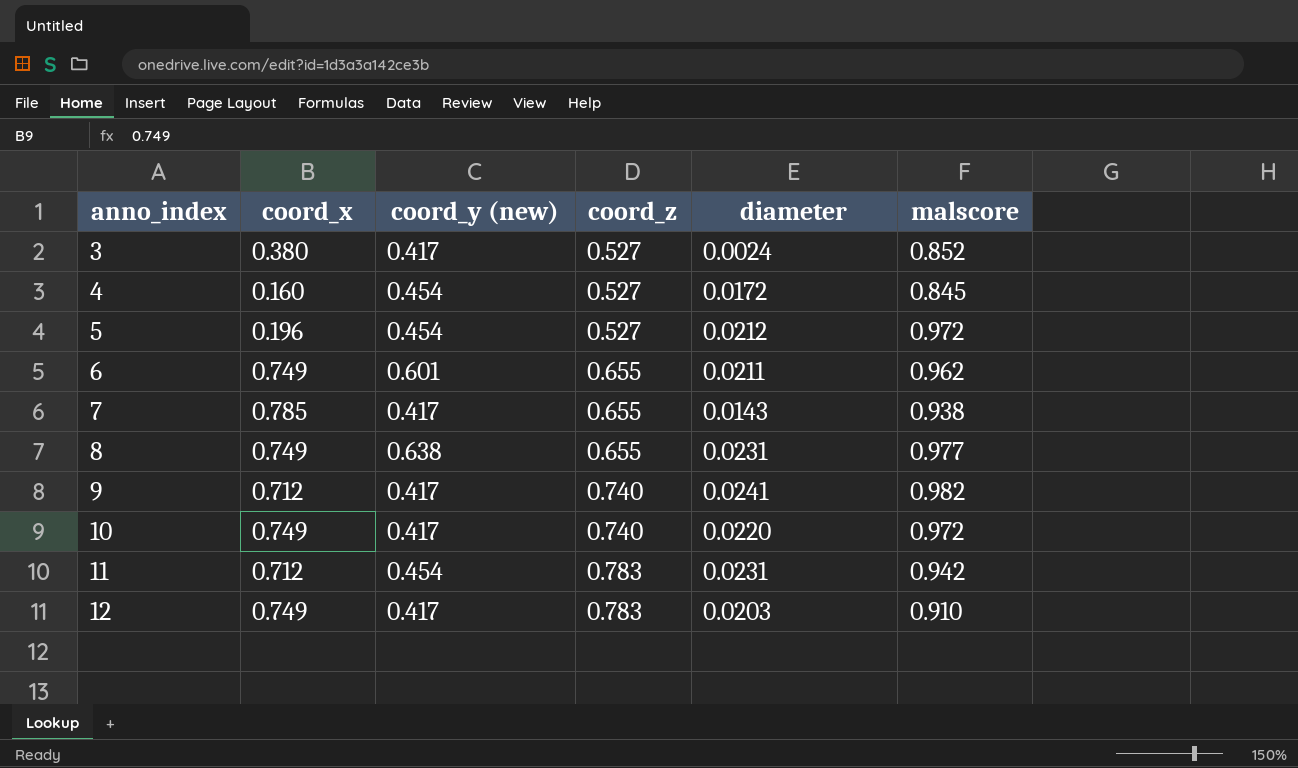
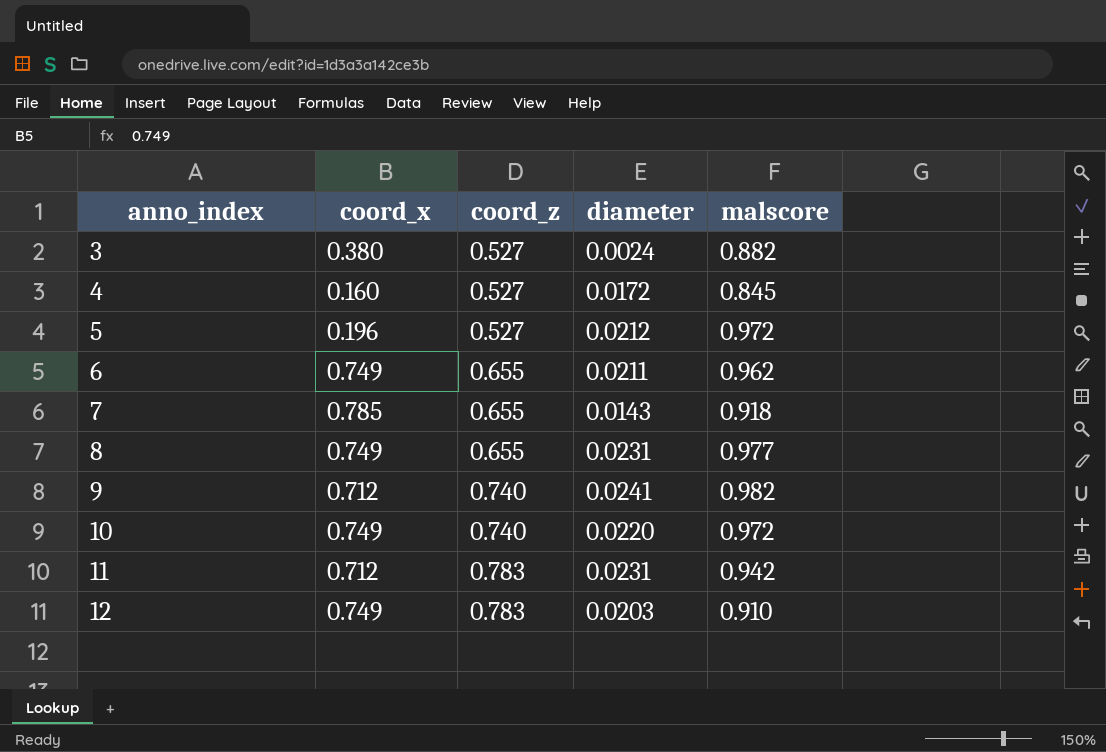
column coord_y (new) | position: 3 -> none
3 | malscore: 0.852 -> 0.882
7 | malscore: 0.938 -> 0.918

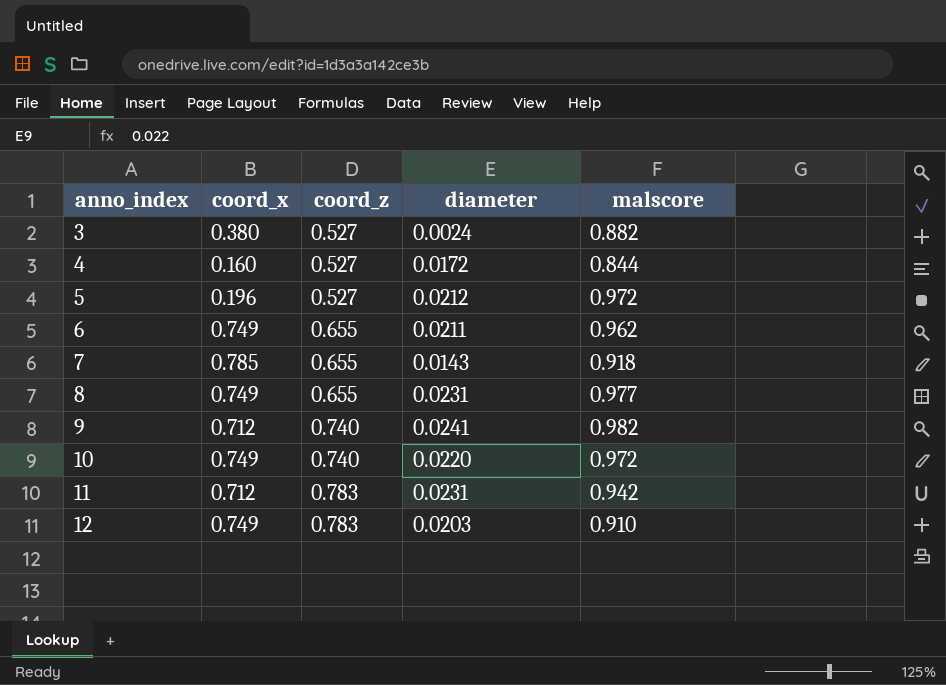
4 | malscore: 0.845 -> 0.844

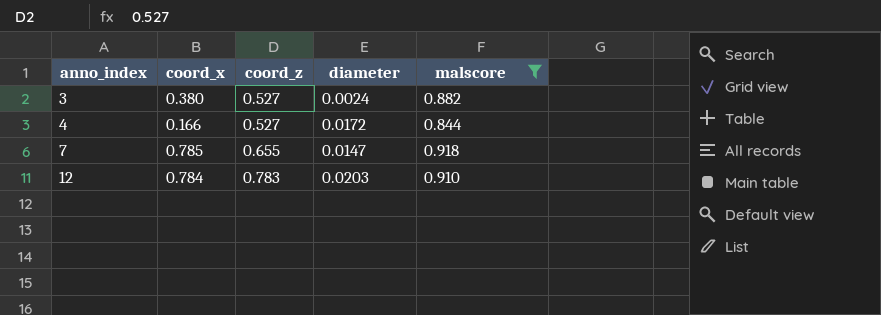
filter: none -> malscore <= 0.918
4 | coord_x: 0.160 -> 0.166
7 | diameter: 0.0143 -> 0.0147
12 | coord_x: 0.749 -> 0.784

